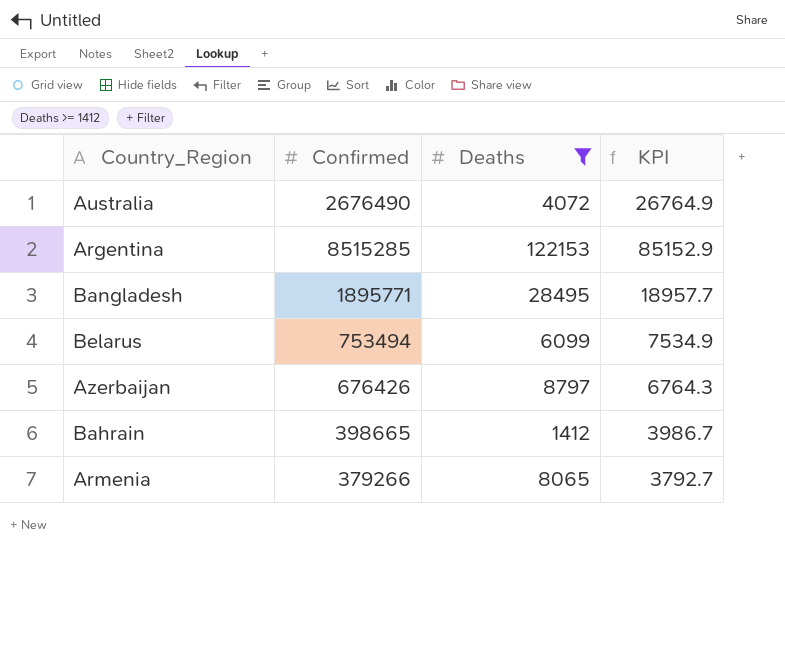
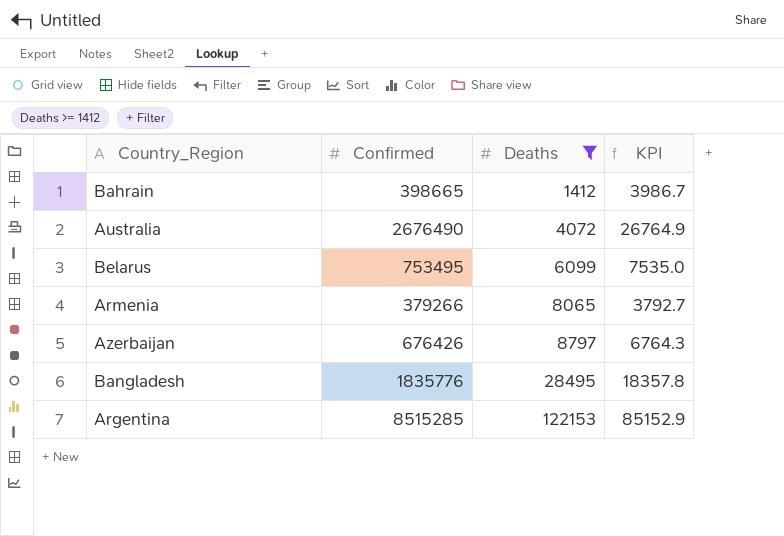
row order: none -> Deaths ascending
Belarus | Confirmed: 753494 -> 753495
Belarus | KPI: 7534.9 -> 7535.0
Bangladesh | Confirmed: 1895771 -> 1835776
Bangladesh | KPI: 18957.7 -> 18357.8

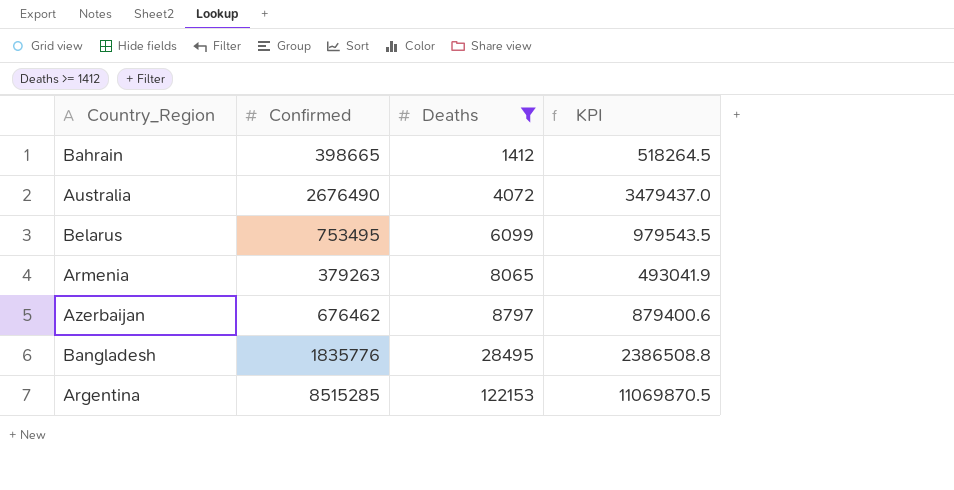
column KPI | formula: [Confirmed] * 0.01 -> [Confirmed] * 1.3
Armenia | Confirmed: 379266 -> 379263
Azerbaijan | Confirmed: 676426 -> 676462

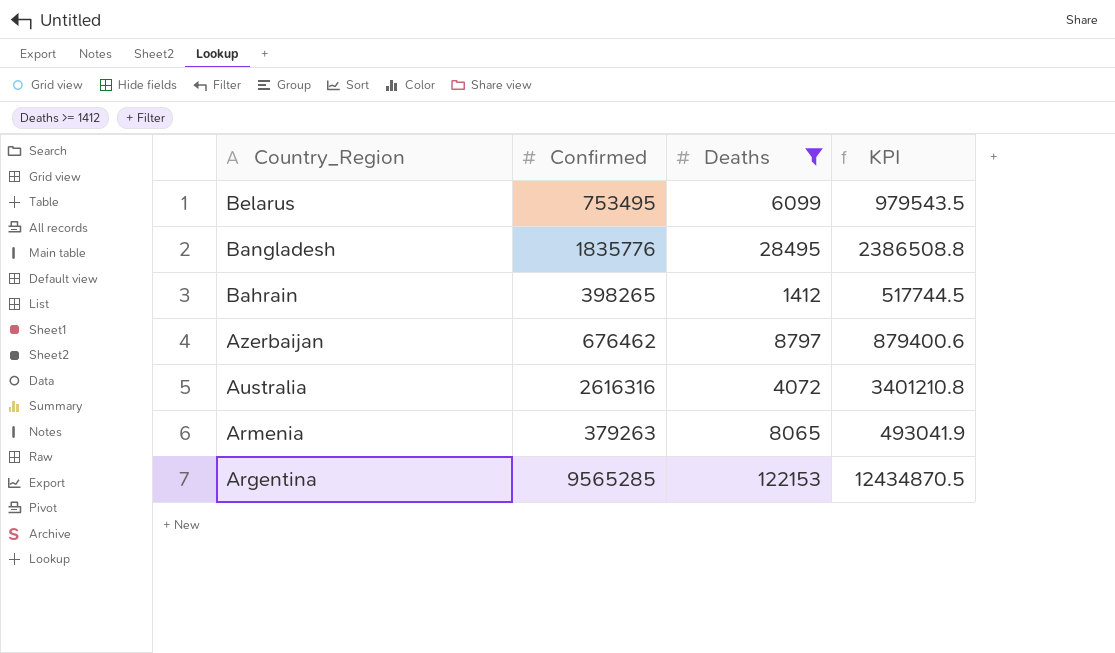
row order: Deaths ascending -> Country_Region descending
Bahrain | Confirmed: 398665 -> 398265
Bahrain | KPI: 518264.5 -> 517744.5
Australia | Confirmed: 2676490 -> 2616316
Australia | KPI: 3479437.0 -> 3401210.8
Argentina | Confirmed: 8515285 -> 9565285
Argentina | KPI: 11069870.5 -> 12434870.5

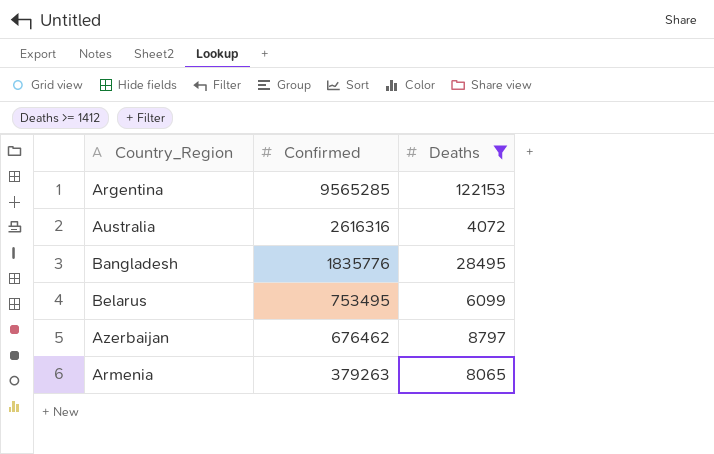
row order: Country_Region descending -> Confirmed descending
column KPI | formula: [Confirmed] * 1.3 -> none
row Bahrain: 398265 | 1412 | 517744.5 -> none

